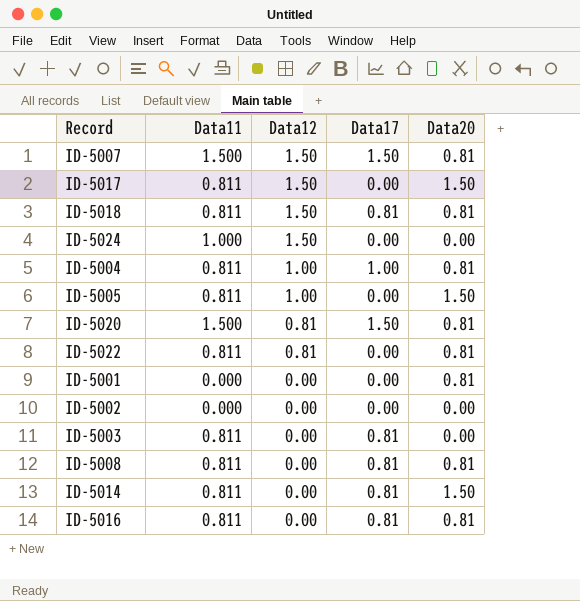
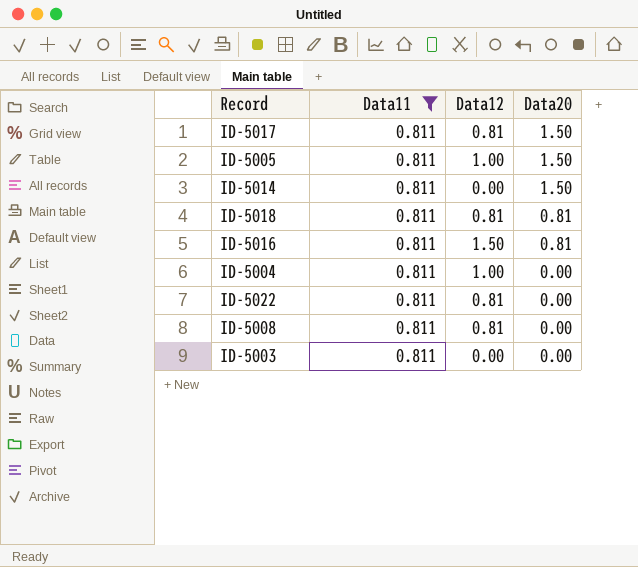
filter: none -> Data11 = 0.811
row order: Data12 descending -> Data20 descending
column Data17 | position: 4 -> none
ID-5017 | Data12: 1.50 -> 0.81
ID-5018 | Data12: 1.50 -> 0.81
ID-5016 | Data12: 0.00 -> 1.50
ID-5004 | Data20: 0.81 -> 0.00
ID-5022 | Data20: 0.81 -> 0.00
ID-5008 | Data12: 0.00 -> 0.81
ID-5008 | Data20: 0.81 -> 0.00

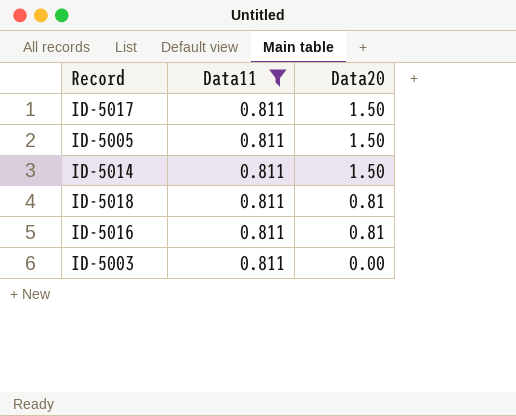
column Data12 | position: 3 -> none
row ID-5004: 0.811 | 1.00 | 0.00 -> none
row ID-5022: 0.811 | 0.81 | 0.00 -> none
row ID-5008: 0.811 | 0.81 | 0.00 -> none

